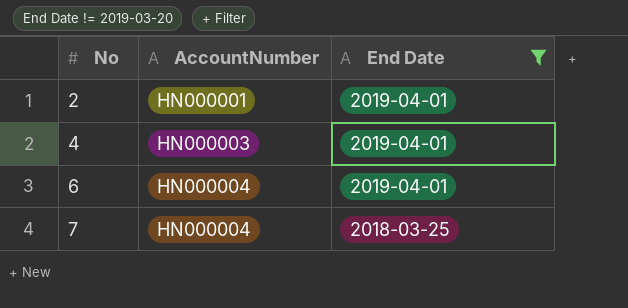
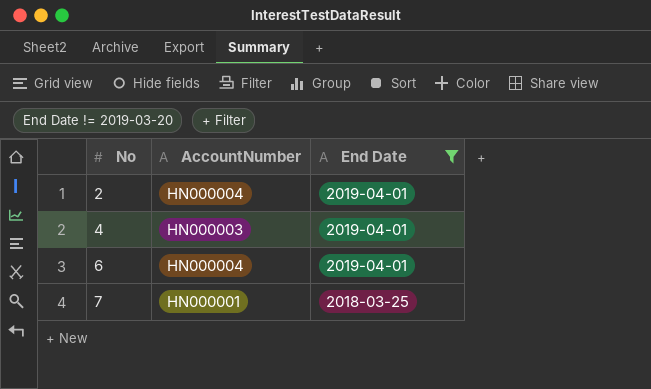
2 | AccountNumber: HN000001 -> HN000004
7 | AccountNumber: HN000004 -> HN000001

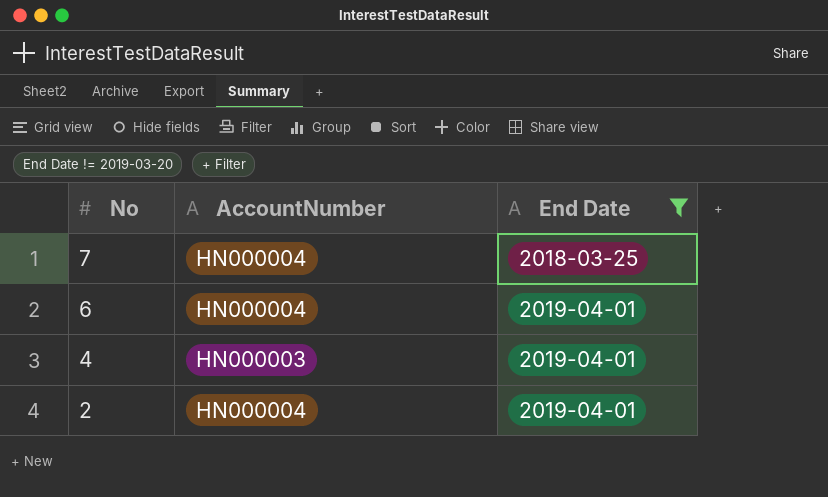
row order: No ascending -> No descending
7 | AccountNumber: HN000001 -> HN000004

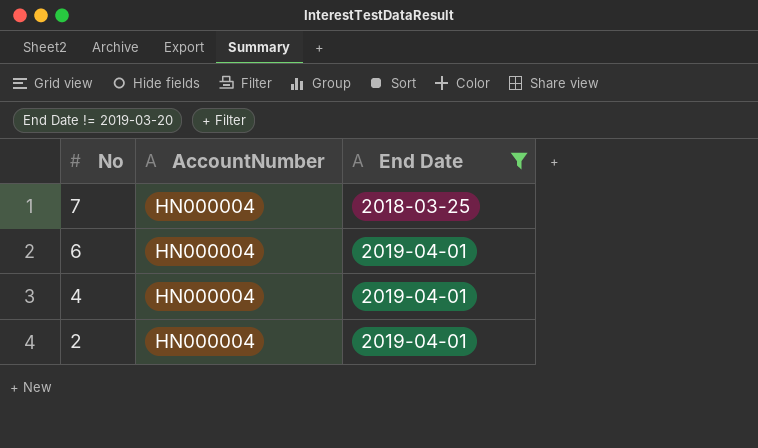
4 | AccountNumber: HN000003 -> HN000004

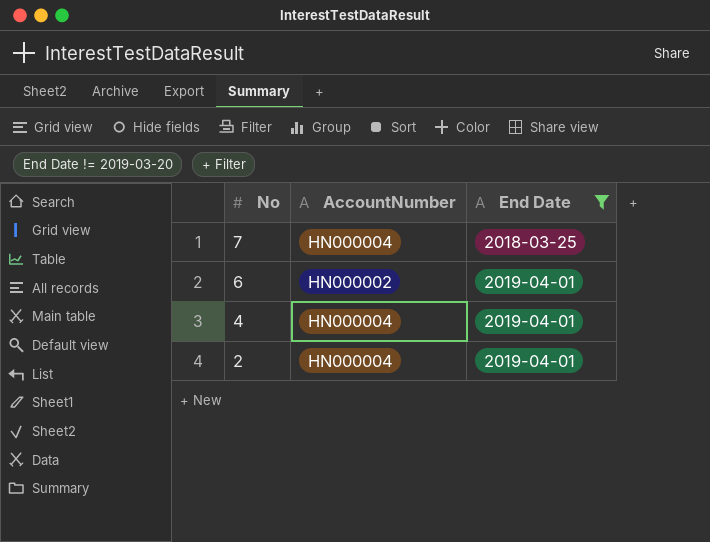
6 | AccountNumber: HN000004 -> HN000002

